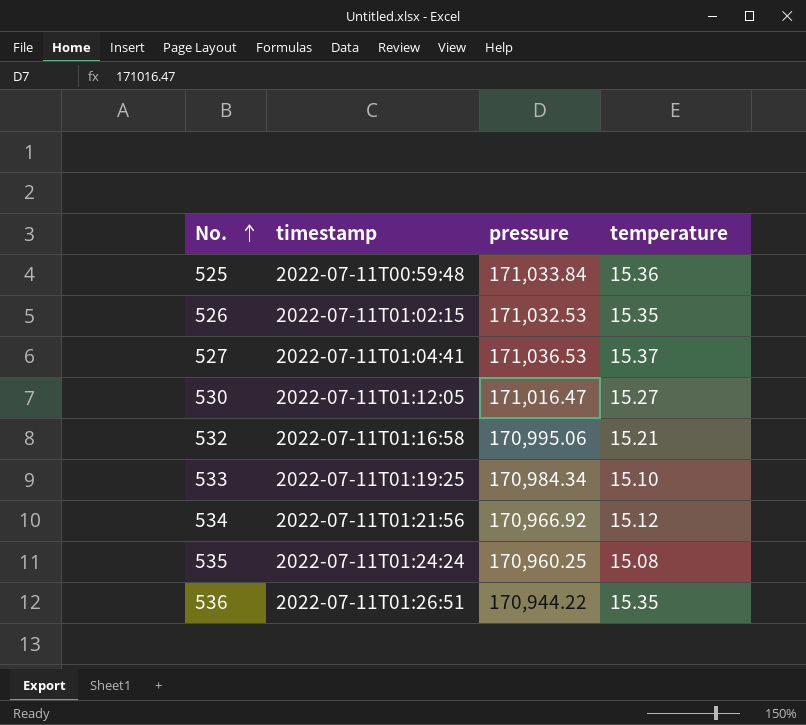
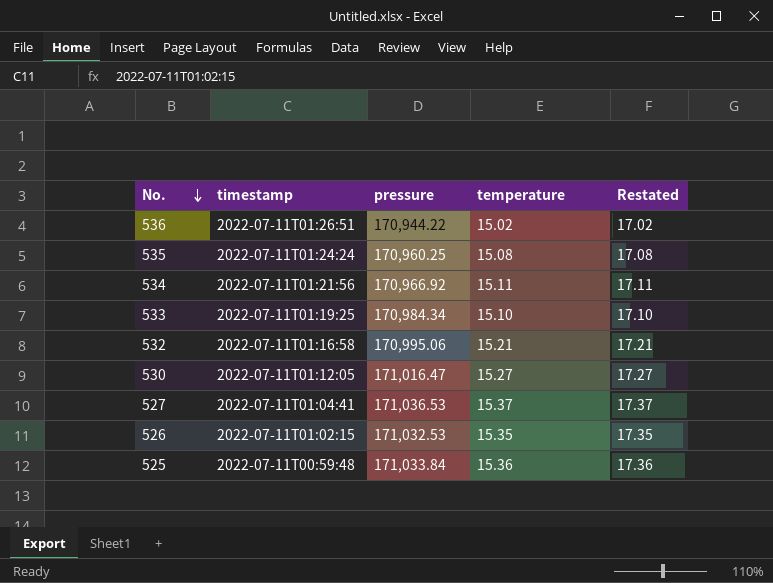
row order: No. ascending -> No. descending
column Restated | formula: none -> [temperature] + 2
536 | temperature: 15.35 -> 15.02
534 | temperature: 15.12 -> 15.11

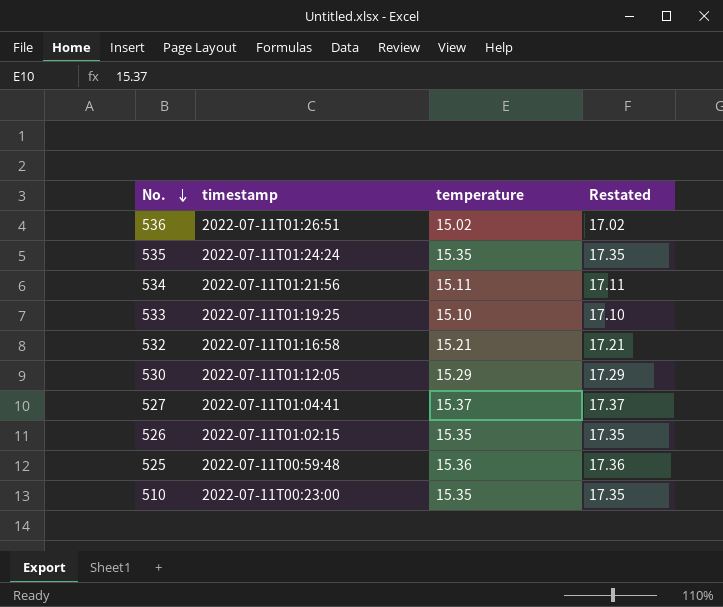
column pressure | position: 3 -> none
535 | temperature: 15.08 -> 15.35
535 | Restated: 17.08 -> 17.35
530 | temperature: 15.27 -> 15.29
530 | Restated: 17.27 -> 17.29
row 510: none -> 2022-07-11T00:23:00 | 15.35 | 17.35

